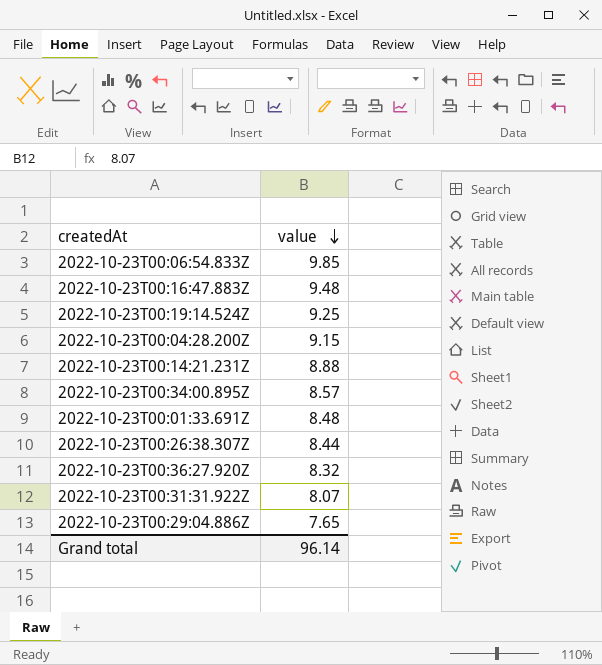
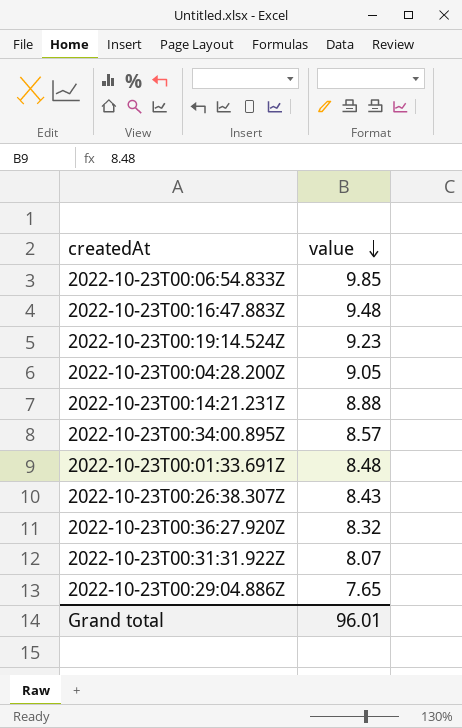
2022-10-23T00:19:14.524Z | value: 9.25 -> 9.23
2022-10-23T00:04:28.200Z | value: 9.15 -> 9.05
2022-10-23T00:26:38.307Z | value: 8.44 -> 8.43
Grand total | value: 96.14 -> 96.01

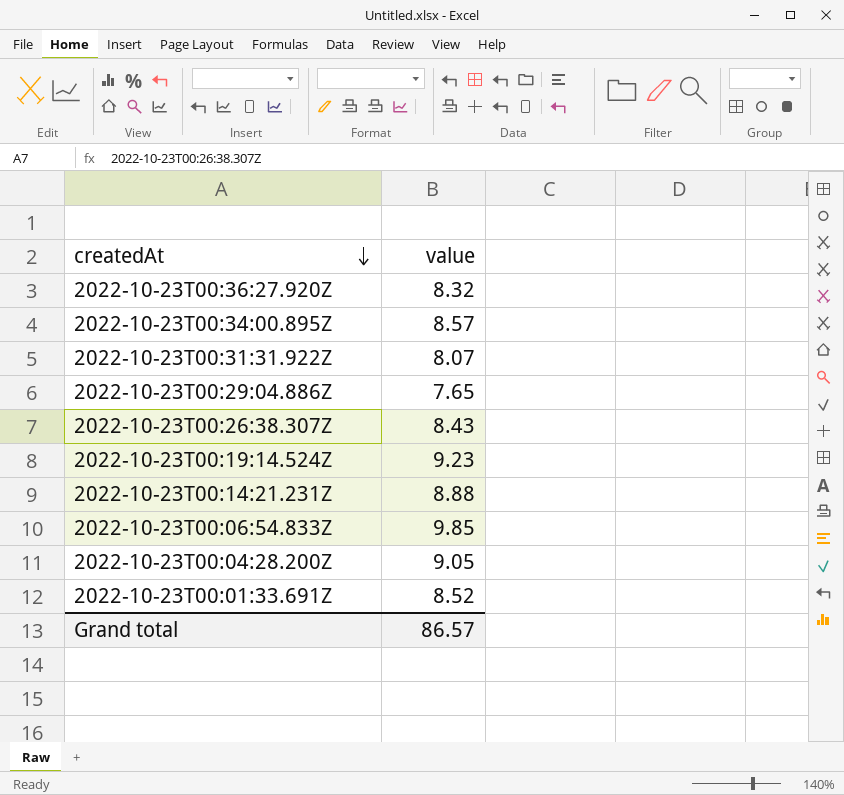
row order: value descending -> createdAt descending
row 2022-10-23T00:16:47.883Z: 9.48 -> none
2022-10-23T00:01:33.691Z | value: 8.48 -> 8.52
Grand total | value: 96.01 -> 86.57

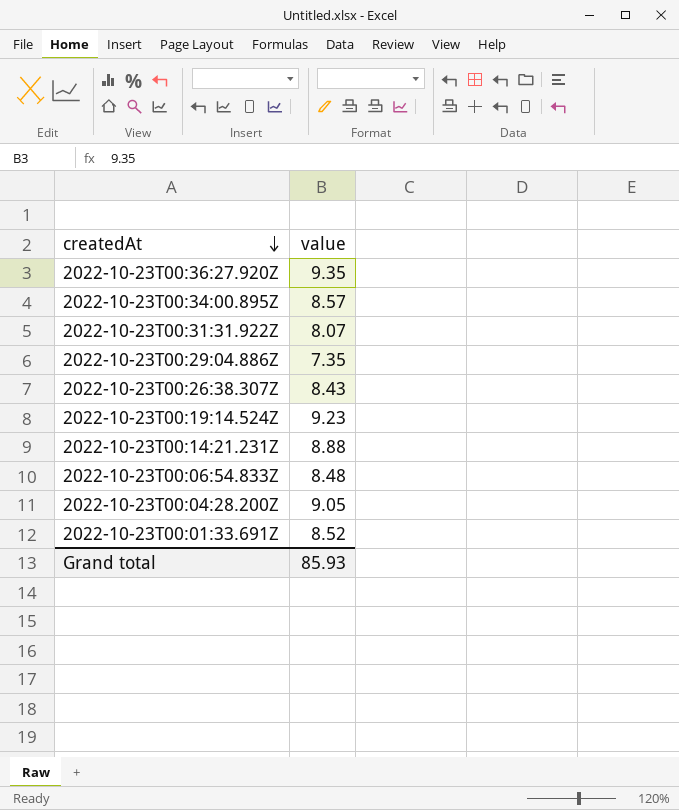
2022-10-23T00:36:27.920Z | value: 8.32 -> 9.35
2022-10-23T00:29:04.886Z | value: 7.65 -> 7.35
2022-10-23T00:06:54.833Z | value: 9.85 -> 8.48
Grand total | value: 86.57 -> 85.93

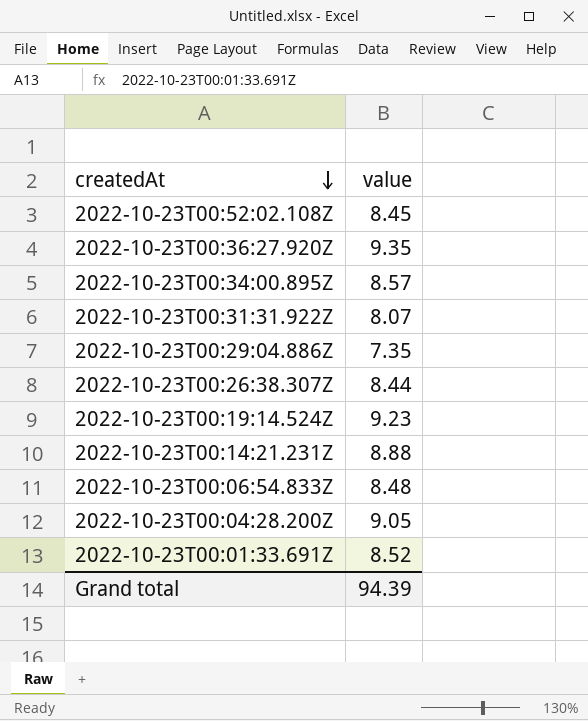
row 2022-10-23T00:52:02.108Z: none -> 8.45
2022-10-23T00:26:38.307Z | value: 8.43 -> 8.44
Grand total | value: 85.93 -> 94.39

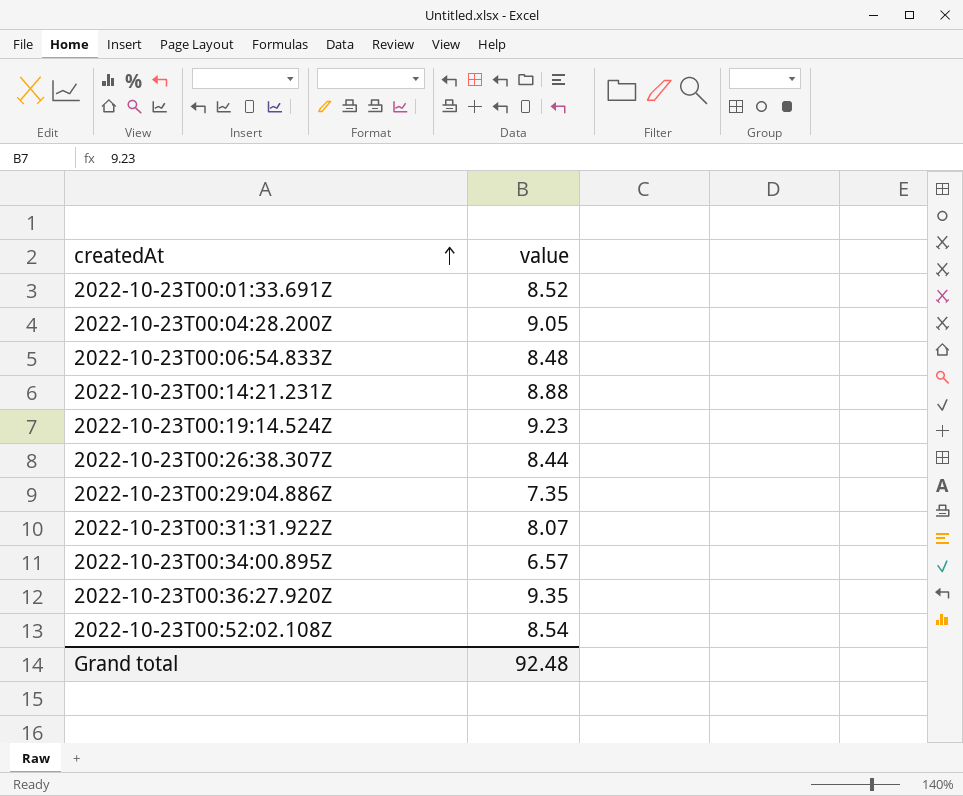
row order: createdAt descending -> createdAt ascending
2022-10-23T00:34:00.895Z | value: 8.57 -> 6.57
2022-10-23T00:52:02.108Z | value: 8.45 -> 8.54
Grand total | value: 94.39 -> 92.48

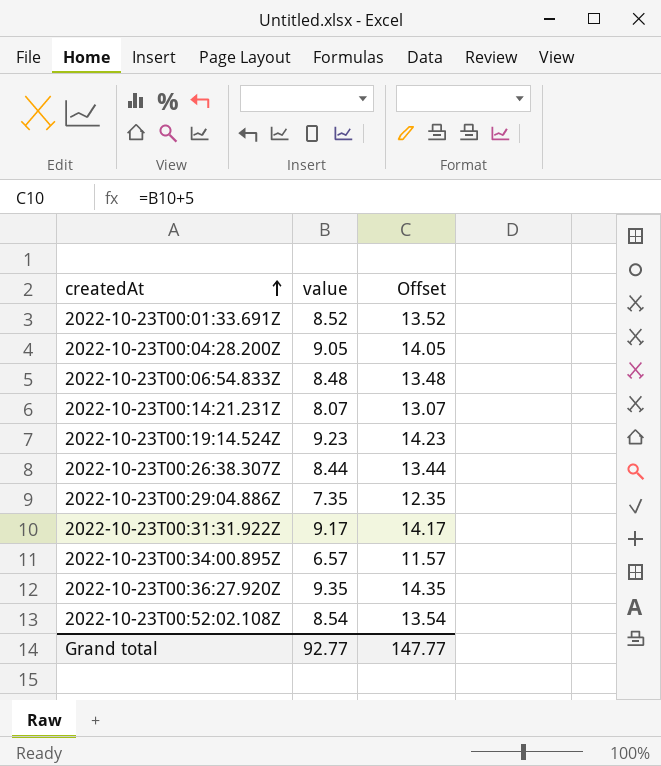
column Offset | formula: none -> [value] + 5
2022-10-23T00:14:21.231Z | value: 8.88 -> 8.07
2022-10-23T00:31:31.922Z | value: 8.07 -> 9.17
Grand total | value: 92.48 -> 92.77

